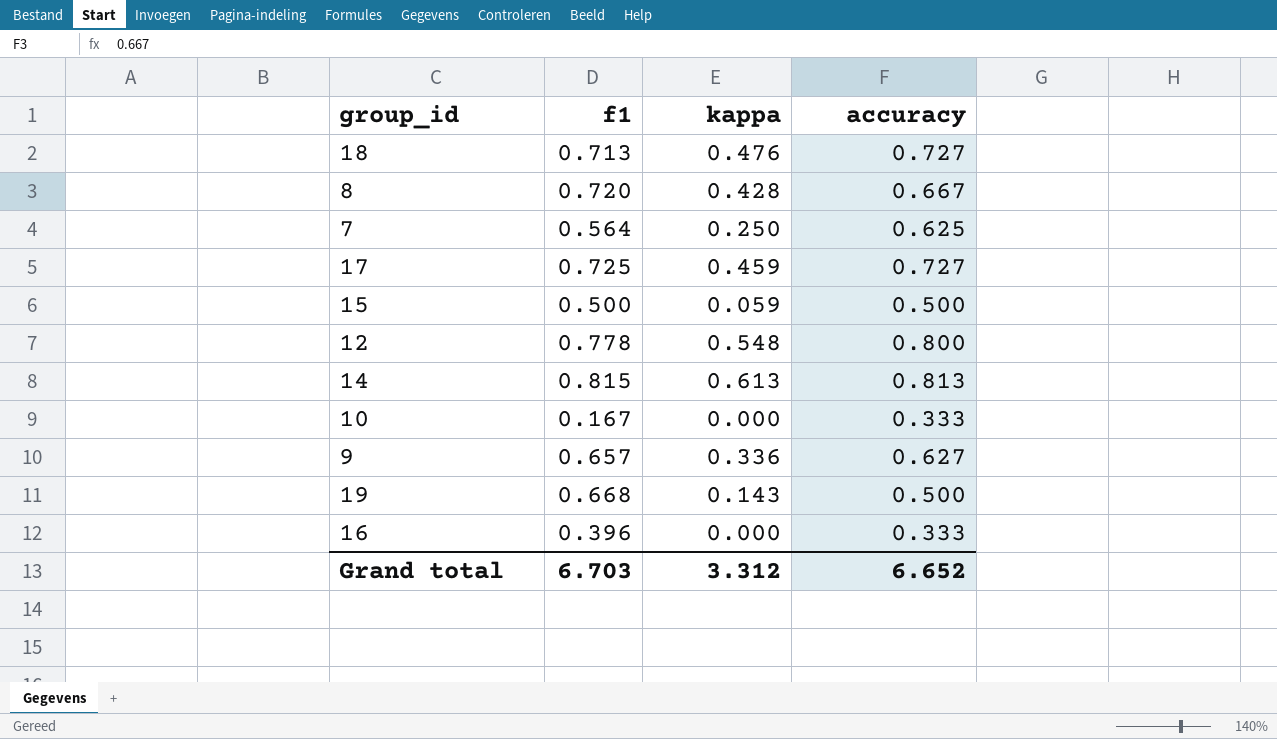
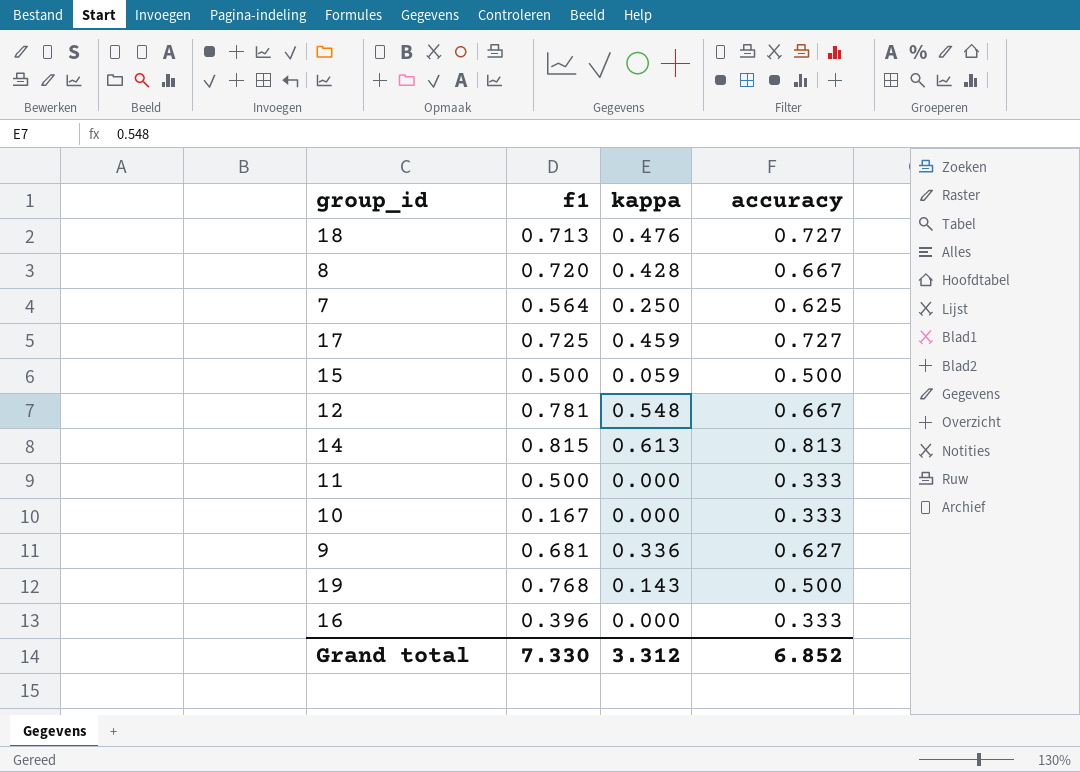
12 | f1: 0.778 -> 0.781
12 | accuracy: 0.800 -> 0.667
row 11: none -> 0.500 | 0.000 | 0.333
9 | f1: 0.657 -> 0.681
19 | f1: 0.668 -> 0.768
Grand total | f1: 6.703 -> 7.330
Grand total | accuracy: 6.652 -> 6.852

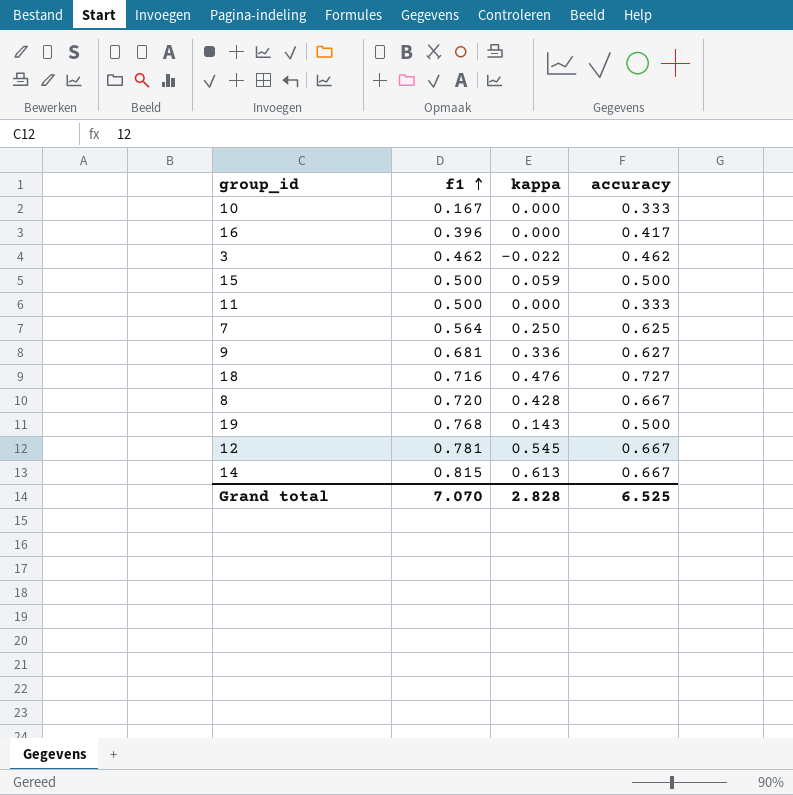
row order: none -> f1 ascending
row 17: 0.725 | 0.459 | 0.727 -> none
16 | accuracy: 0.333 -> 0.417
row 3: none -> 0.462 | -0.022 | 0.462
18 | f1: 0.713 -> 0.716
12 | kappa: 0.548 -> 0.545
14 | accuracy: 0.813 -> 0.667
Grand total | f1: 7.330 -> 7.070
Grand total | kappa: 3.312 -> 2.828
Grand total | accuracy: 6.852 -> 6.525

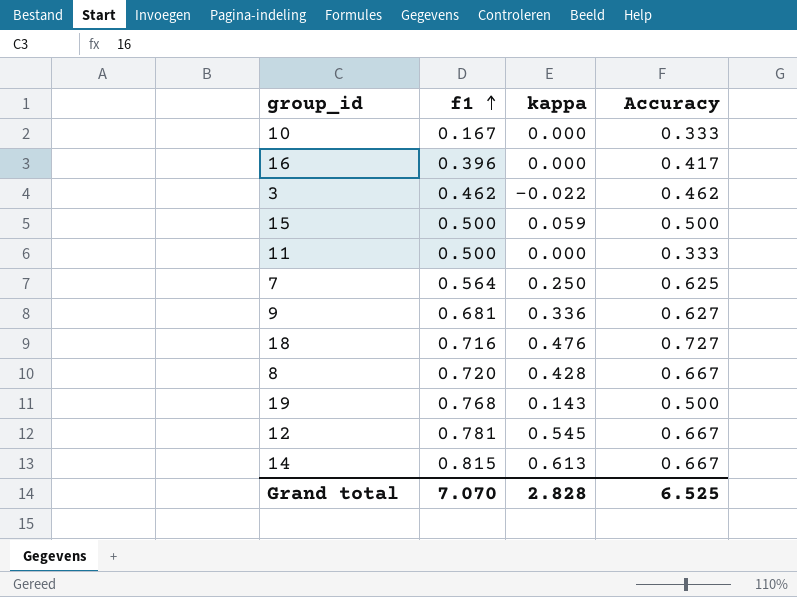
column name: accuracy -> Accuracy

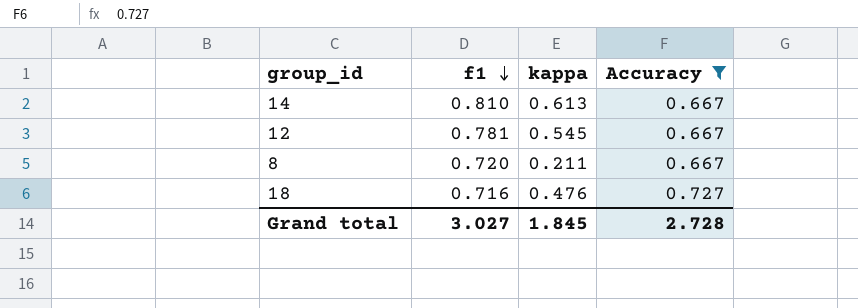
filter: none -> Accuracy >= 0.667
row order: f1 ascending -> f1 descending
14 | f1: 0.815 -> 0.810
8 | kappa: 0.428 -> 0.211
Grand total | f1: 7.070 -> 3.027
Grand total | kappa: 2.828 -> 1.845
Grand total | Accuracy: 6.525 -> 2.728

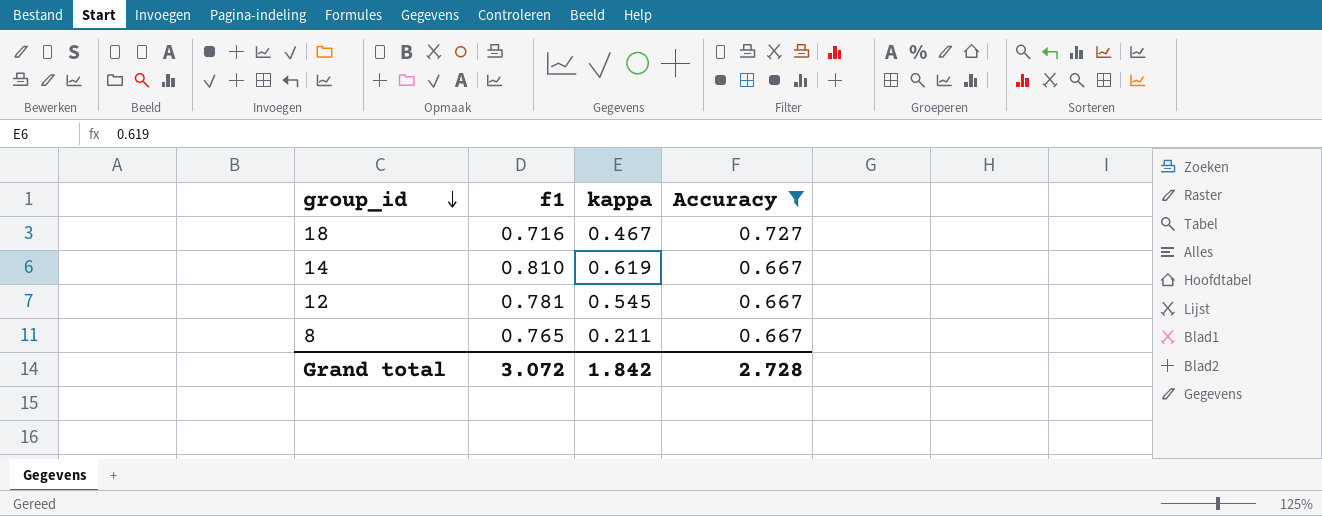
row order: f1 descending -> group_id descending
18 | kappa: 0.476 -> 0.467
14 | kappa: 0.613 -> 0.619
8 | f1: 0.720 -> 0.765
Grand total | f1: 3.027 -> 3.072
Grand total | kappa: 1.845 -> 1.842

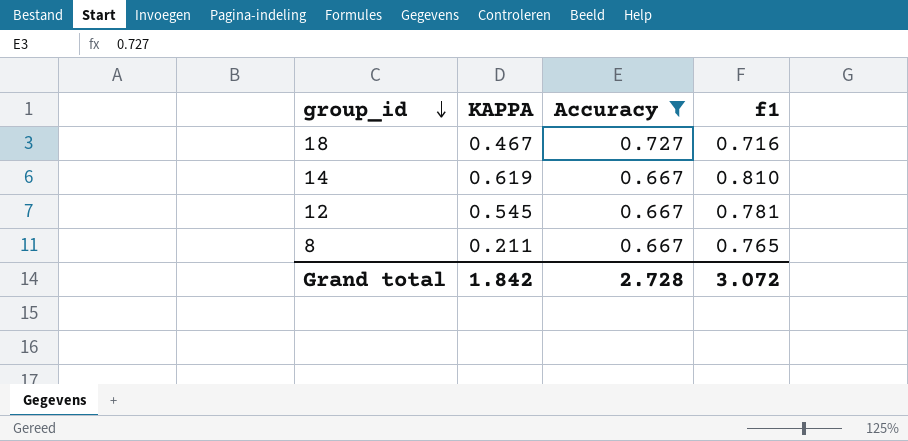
column name: kappa -> KAPPA
column f1 | position: 2 -> 4

